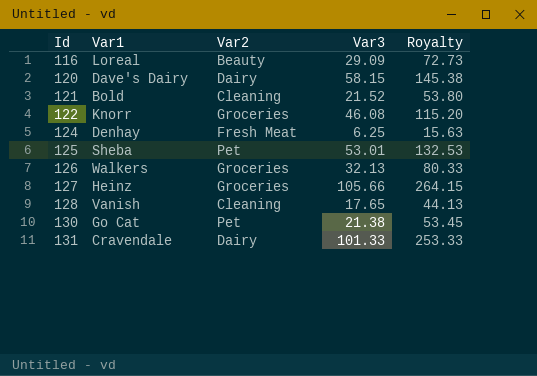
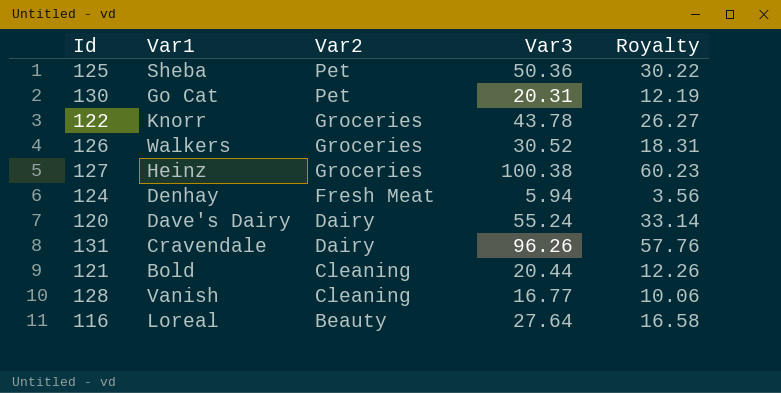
row order: Id ascending -> Var2 descending
column Royalty | formula: [Var3] * 2.5 -> [Var3] * 0.6
125 | Var3: 53.01 -> 50.36
130 | Var3: 21.38 -> 20.31
122 | Var3: 46.08 -> 43.78
126 | Var3: 32.13 -> 30.52
127 | Var3: 105.66 -> 100.38
124 | Var3: 6.25 -> 5.94
120 | Var3: 58.15 -> 55.24
131 | Var3: 101.33 -> 96.26
121 | Var3: 21.52 -> 20.44
128 | Var3: 17.65 -> 16.77
116 | Var3: 29.09 -> 27.64

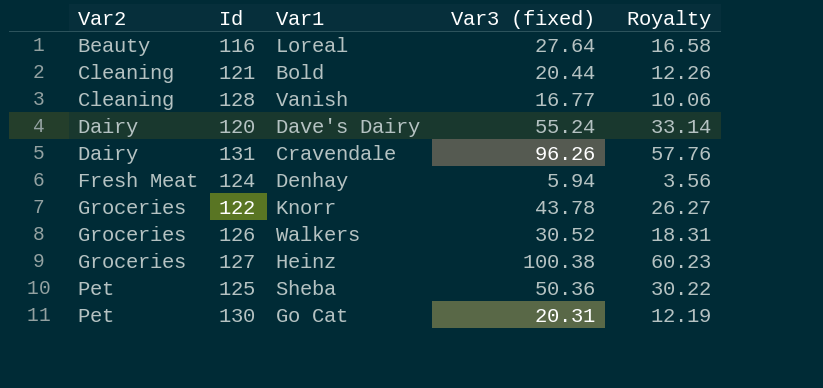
row order: Var2 descending -> Var2 ascending
column Var2 | position: 3 -> 1
column name: Var3 -> Var3 (fixed)

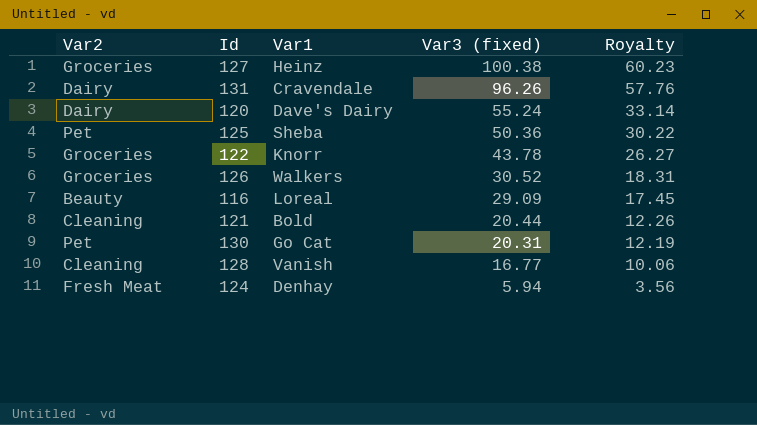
row order: Var2 ascending -> Var3 (fixed) descending
116 | Var3 (fixed): 27.64 -> 29.09
116 | Royalty: 16.58 -> 17.45

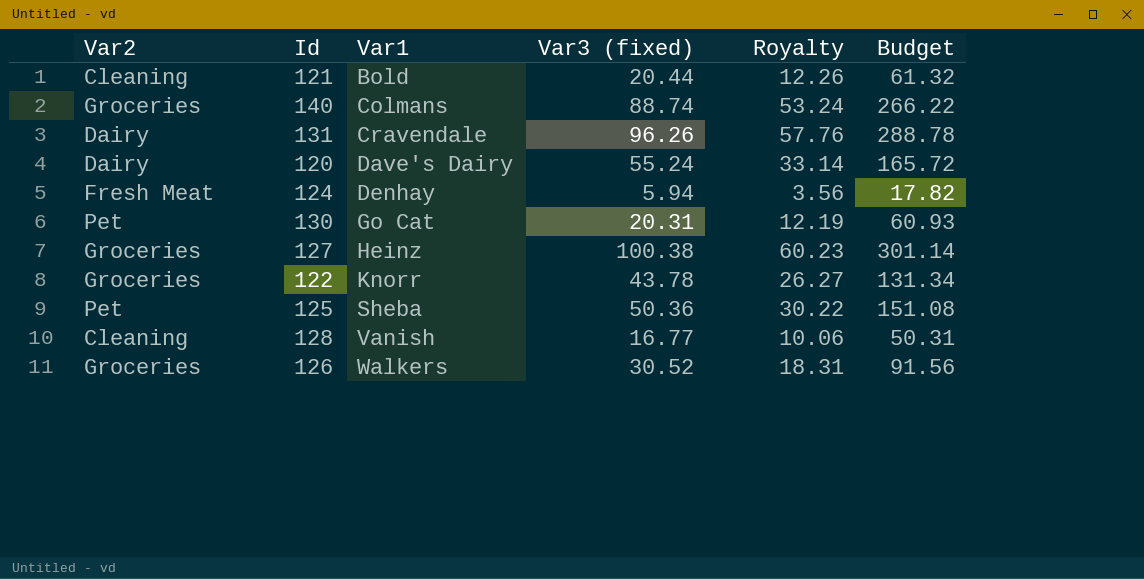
row order: Var3 (fixed) descending -> Var1 ascending
column Budget | formula: none -> [Var3 (fixed)] * 3
row 116: Beauty | Loreal | 29.09 | 17.45 -> none
row 140: none -> Groceries | Colmans | 88.74 | 53.24 | 266.22

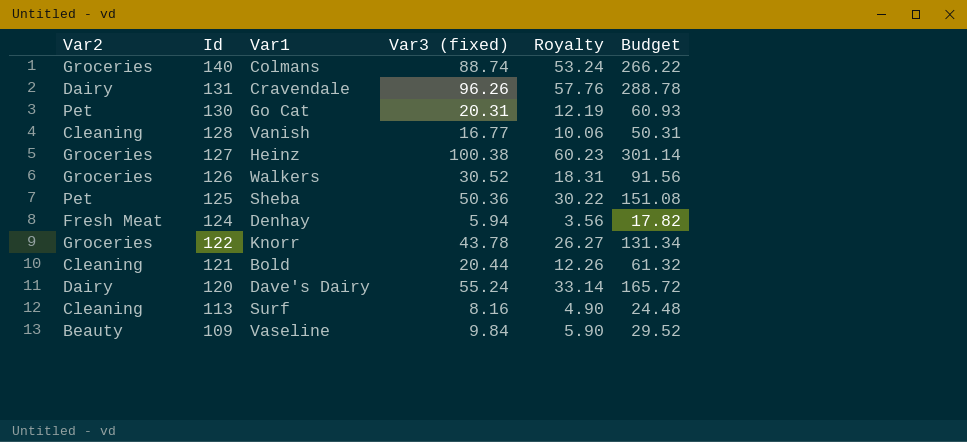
row order: Var1 ascending -> Id descending
row 113: none -> Cleaning | Surf | 8.16 | 4.90 | 24.48
row 109: none -> Beauty | Vaseline | 9.84 | 5.90 | 29.52

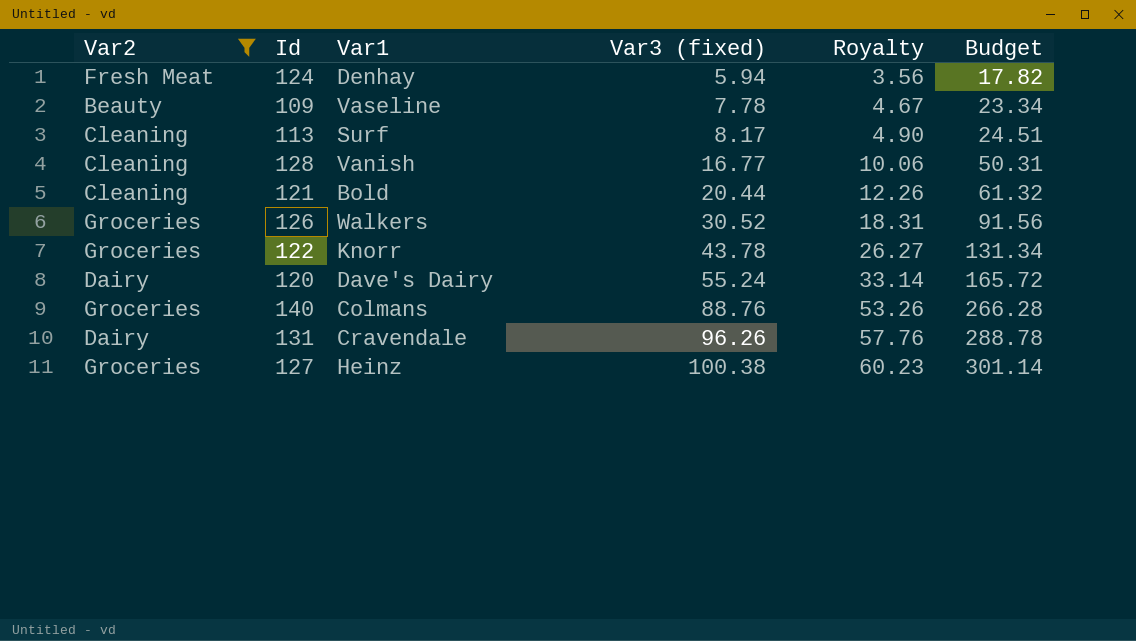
filter: none -> Var2 != Pet
row order: Id descending -> Var3 (fixed) ascending
109 | Var3 (fixed): 9.84 -> 7.78
109 | Royalty: 5.90 -> 4.67
109 | Budget: 29.52 -> 23.34
113 | Var3 (fixed): 8.16 -> 8.17
113 | Budget: 24.48 -> 24.51
140 | Var3 (fixed): 88.74 -> 88.76
140 | Royalty: 53.24 -> 53.26
140 | Budget: 266.22 -> 266.28

